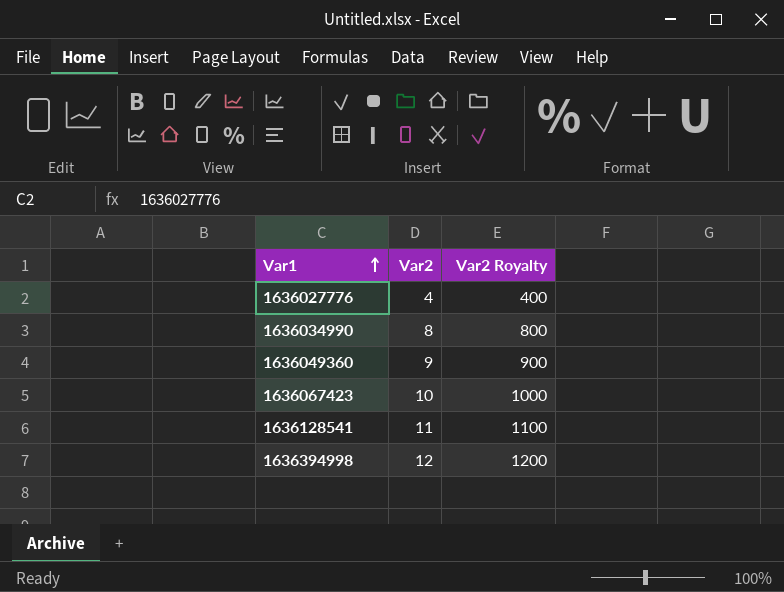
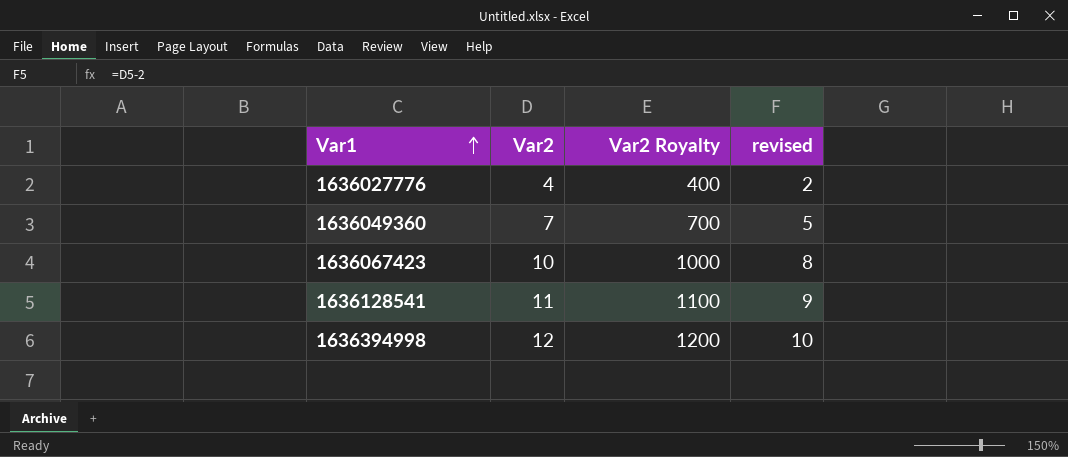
column revised | formula: none -> [Var2] - 2
row 1636034990: 8 | 800 -> none
1636049360 | Var2: 9 -> 7
1636049360 | Var2 Royalty: 900 -> 700

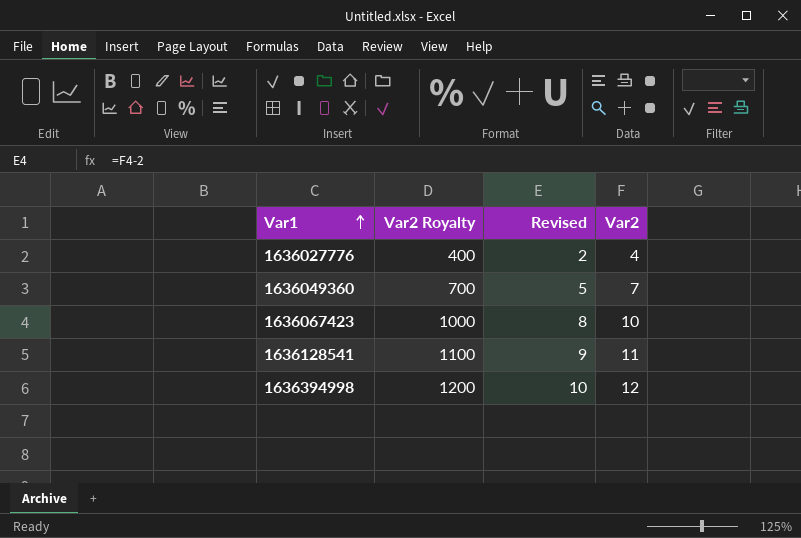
column name: revised -> Revised
column Var2 | position: 2 -> 4

